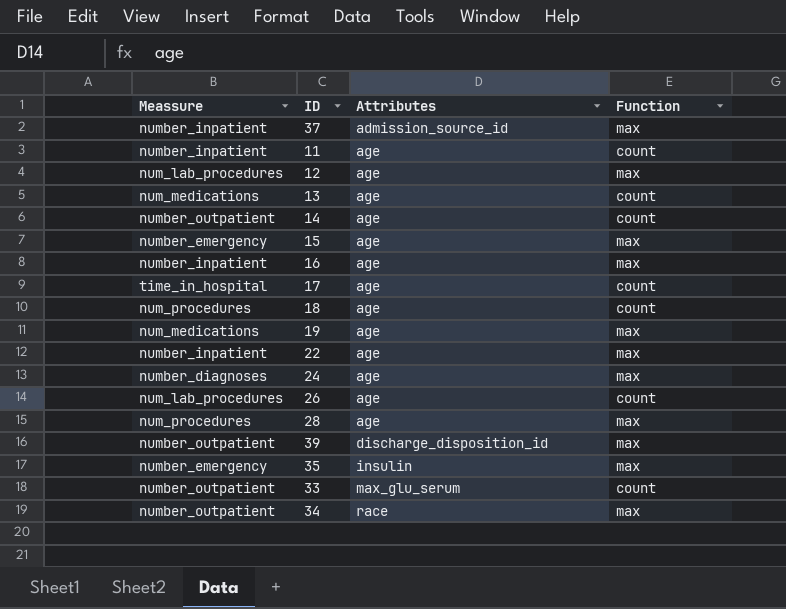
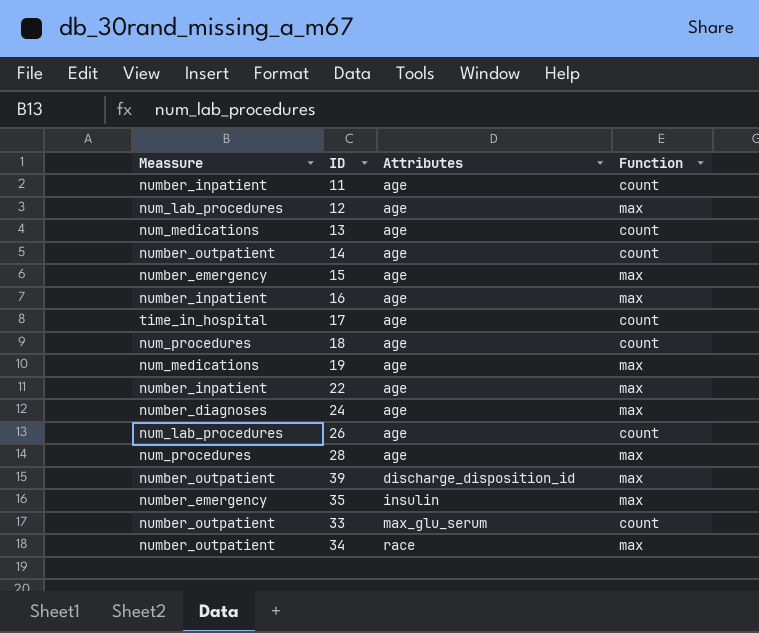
row 37: number_inpatient | admission_source_id | max -> none

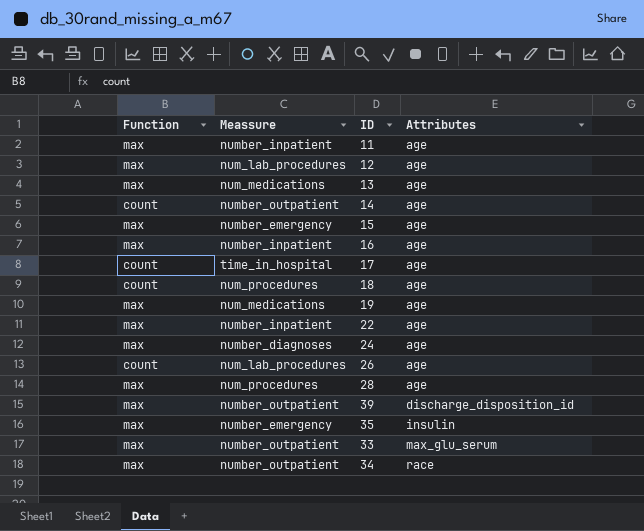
column Function | position: 4 -> 1
11 | Function: count -> max
13 | Function: count -> max
33 | Function: count -> max

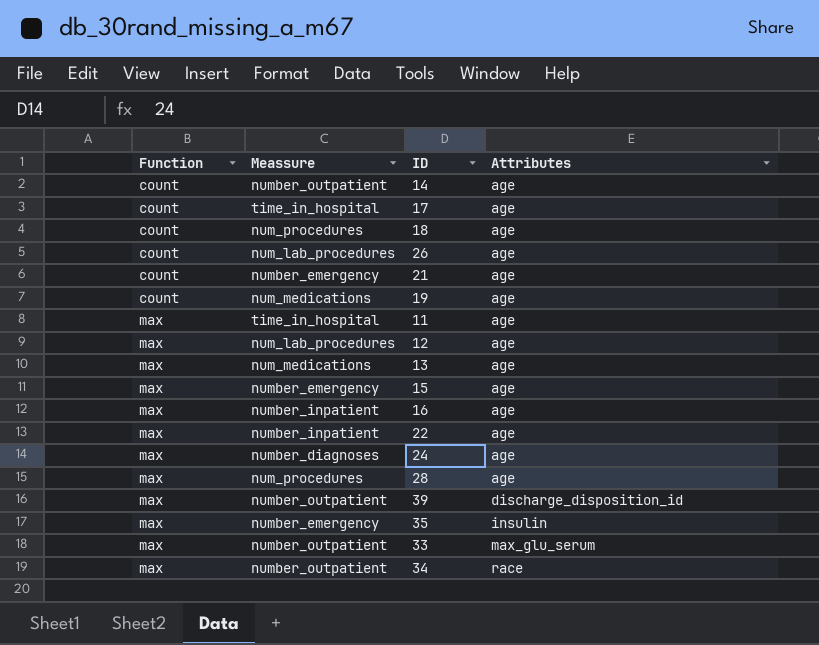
row order: Attributes ascending -> Function ascending
row 21: none -> count | number_emergency | age
19 | Function: max -> count
11 | Meassure: number_inpatient -> time_in_hospital

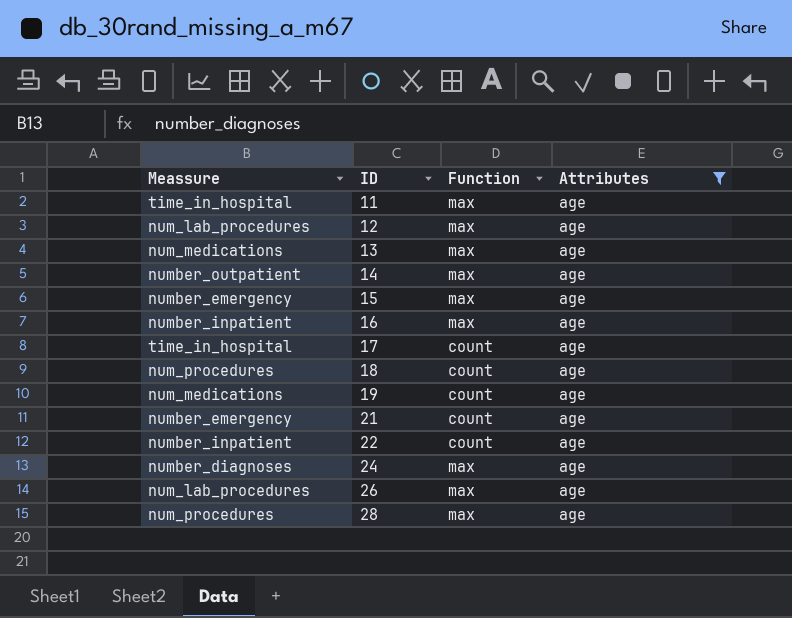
filter: none -> Attributes = age
row order: Function ascending -> ID ascending
column Function | position: 1 -> 3
14 | Function: count -> max
22 | Function: max -> count
26 | Function: count -> max

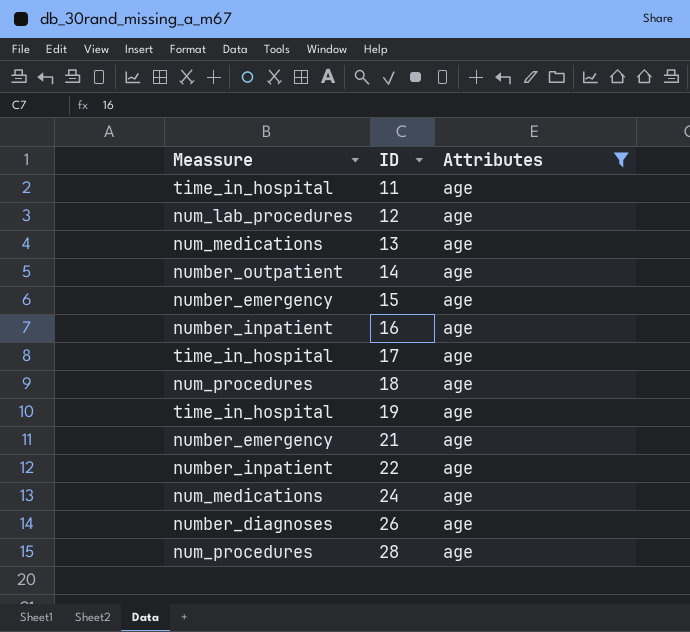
column Function | position: 3 -> none
19 | Meassure: num_medications -> time_in_hospital
24 | Meassure: number_diagnoses -> num_medications
26 | Meassure: num_lab_procedures -> number_diagnoses

